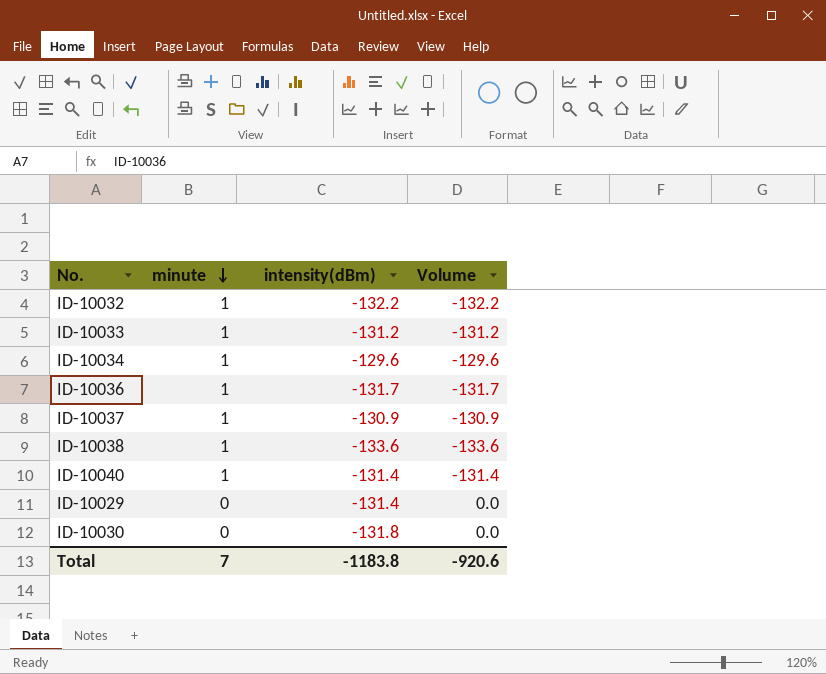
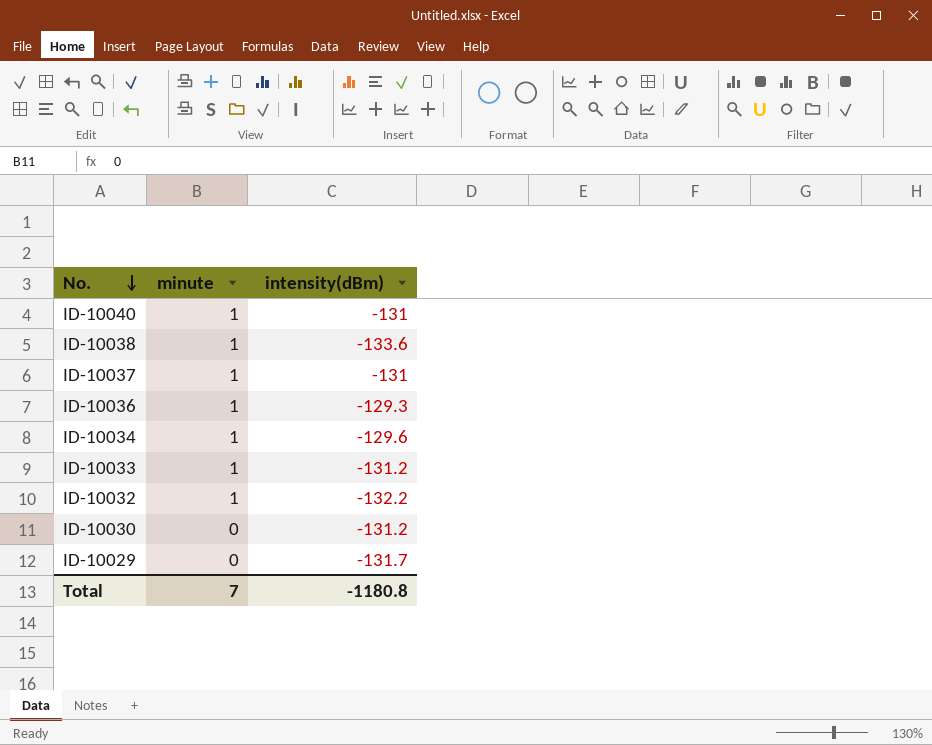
row order: minute descending -> No. descending
column Volume | formula: [minute] * [intensity(dBm)] -> none
ID-10040 | intensity(dBm): -131.4 -> -131
ID-10037 | intensity(dBm): -130.9 -> -131
ID-10036 | intensity(dBm): -131.7 -> -129.3
ID-10030 | intensity(dBm): -131.8 -> -131.2
ID-10029 | intensity(dBm): -131.4 -> -131.7
Total | intensity(dBm): -1183.8 -> -1180.8

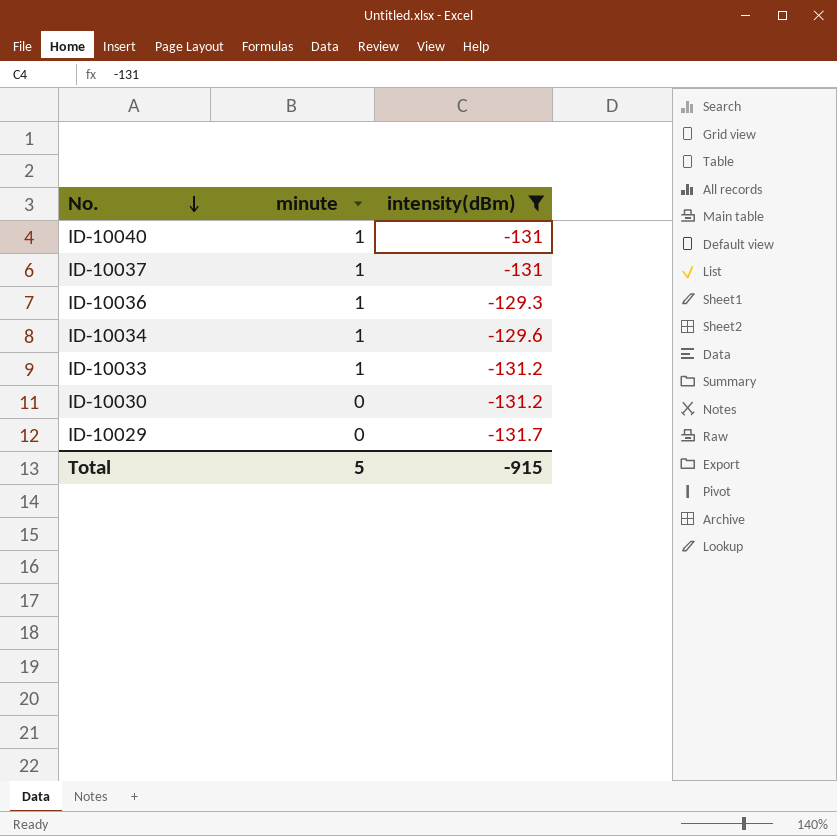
filter: none -> intensity(dBm) >= -131.7
Total | minute: 7 -> 5
Total | intensity(dBm): -1180.8 -> -915

